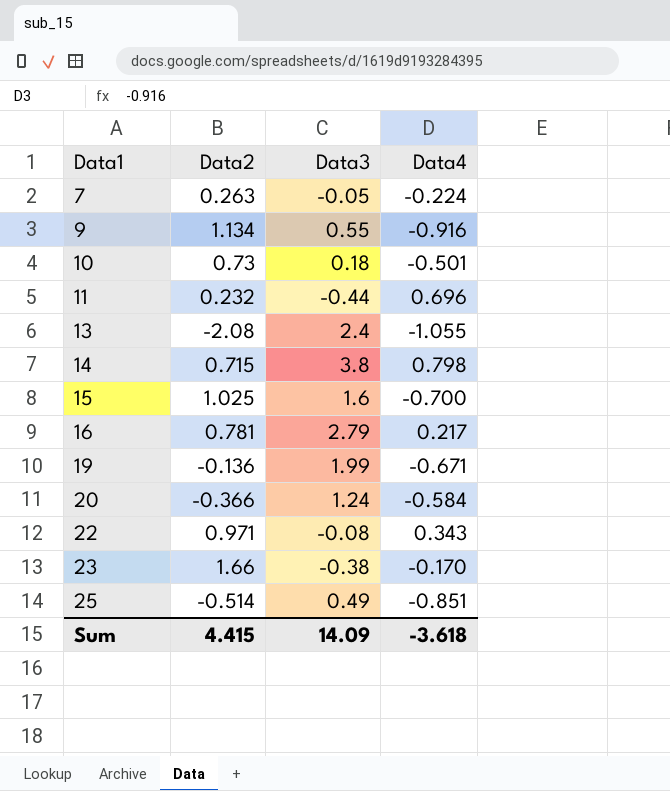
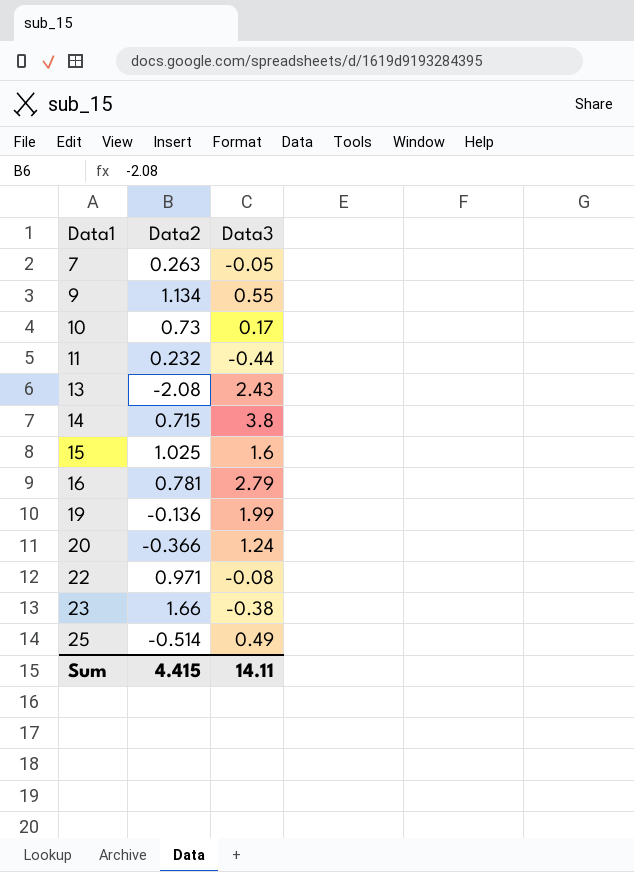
column Data4 | position: 4 -> none
10 | Data3: 0.18 -> 0.17
13 | Data3: 2.4 -> 2.43
Sum | Data3: 14.09 -> 14.11

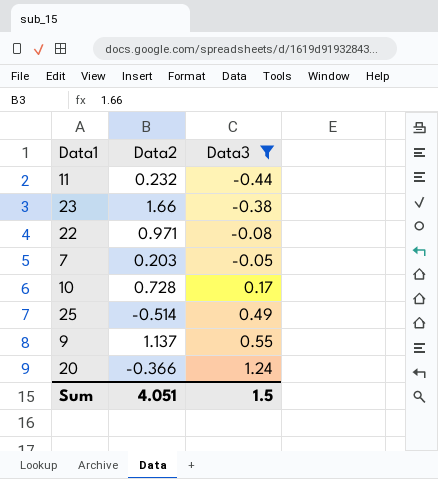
filter: none -> Data3 <= 1.24
row order: Data1 ascending -> Data3 ascending
7 | Data2: 0.263 -> 0.203
10 | Data2: 0.73 -> 0.728
9 | Data2: 1.134 -> 1.137
Sum | Data2: 4.415 -> 4.051
Sum | Data3: 14.11 -> 1.5

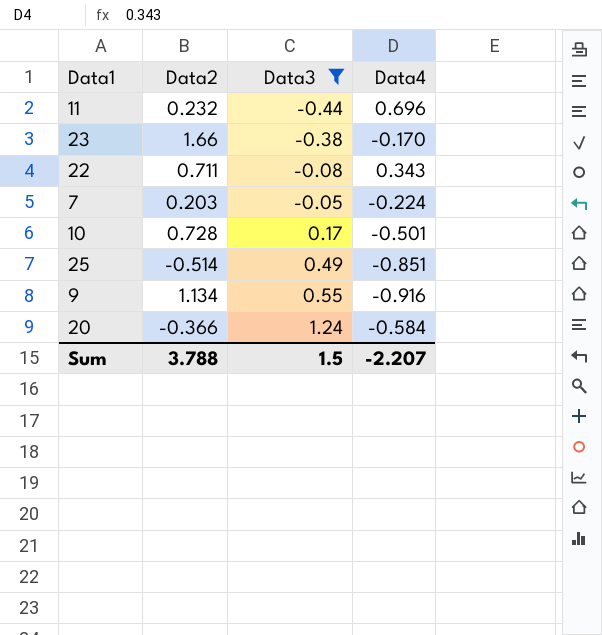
column Data4 | position: none -> 4
22 | Data2: 0.971 -> 0.711
9 | Data2: 1.137 -> 1.134
Sum | Data2: 4.051 -> 3.788

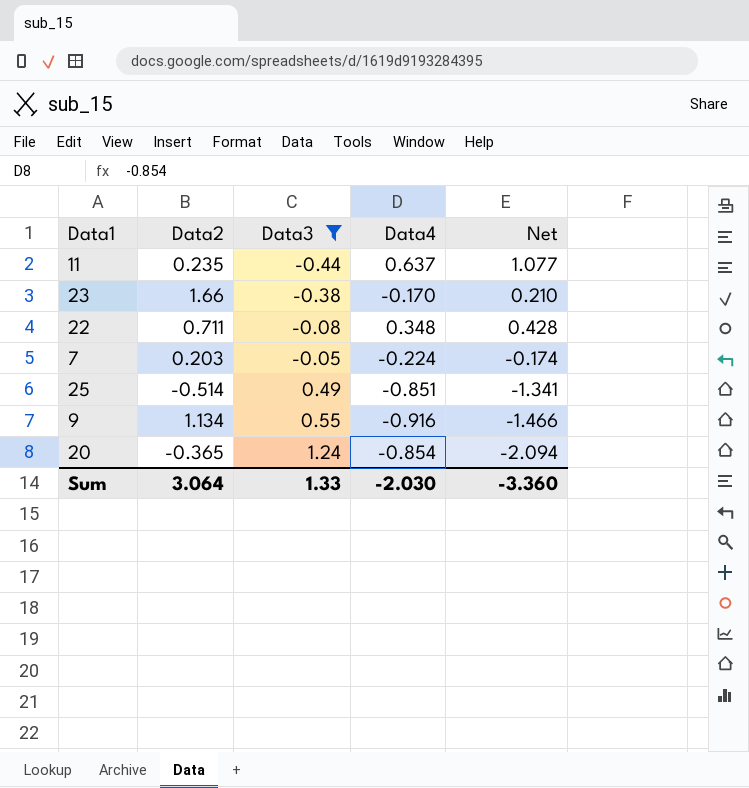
column Net | formula: none -> [Data4] - [Data3]
row 10: 0.728 | 0.17 | -0.501 -> none
11 | Data2: 0.232 -> 0.235
11 | Data4: 0.696 -> 0.637
22 | Data4: 0.343 -> 0.348
20 | Data2: -0.366 -> -0.365
20 | Data4: -0.584 -> -0.854
Sum | Data2: 3.788 -> 3.064
Sum | Data3: 1.5 -> 1.33
Sum | Data4: -2.207 -> -2.030

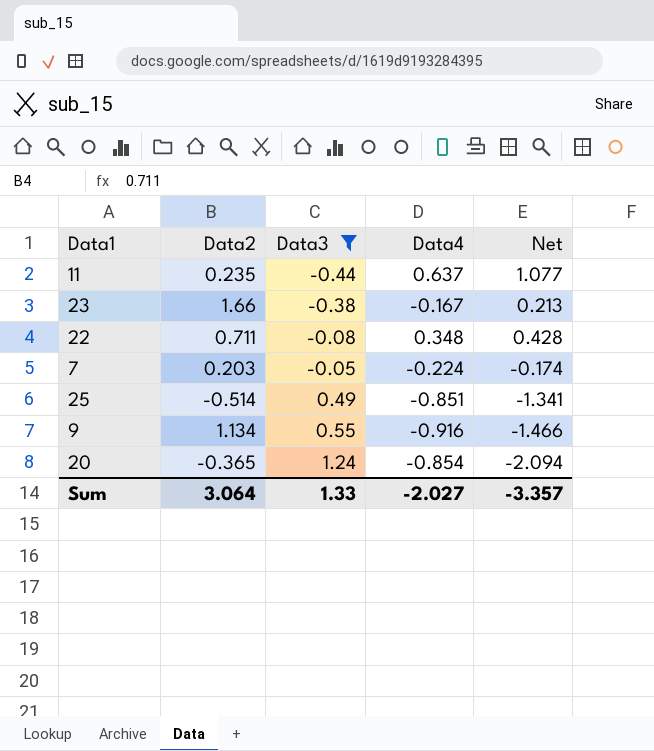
23 | Data4: -0.170 -> -0.167
23 | Net: 0.210 -> 0.213
Sum | Data4: -2.030 -> -2.027
Sum | Net: -3.360 -> -3.357

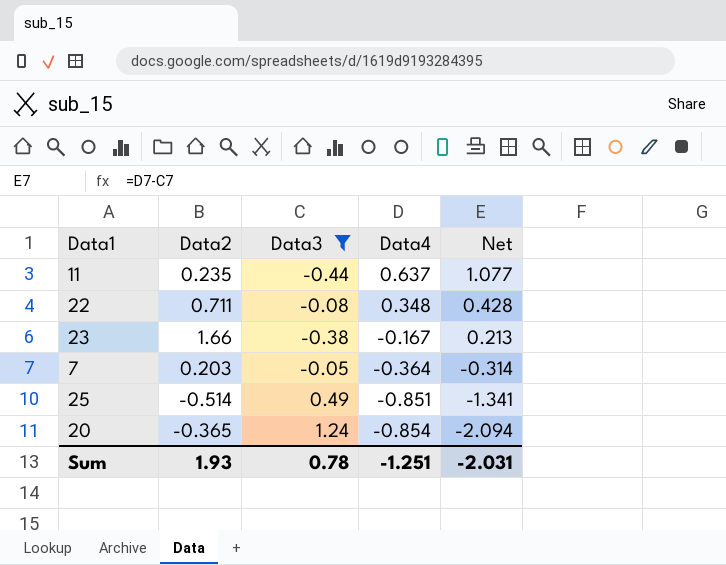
row order: Data3 ascending -> Data4 descending
row 9: 1.134 | 0.55 | -0.916 | -1.466 -> none
7 | Data4: -0.224 -> -0.364
7 | Net: -0.174 -> -0.314
Sum | Data2: 3.064 -> 1.93
Sum | Data3: 1.33 -> 0.78
Sum | Data4: -2.027 -> -1.251
Sum | Net: -3.357 -> -2.031

